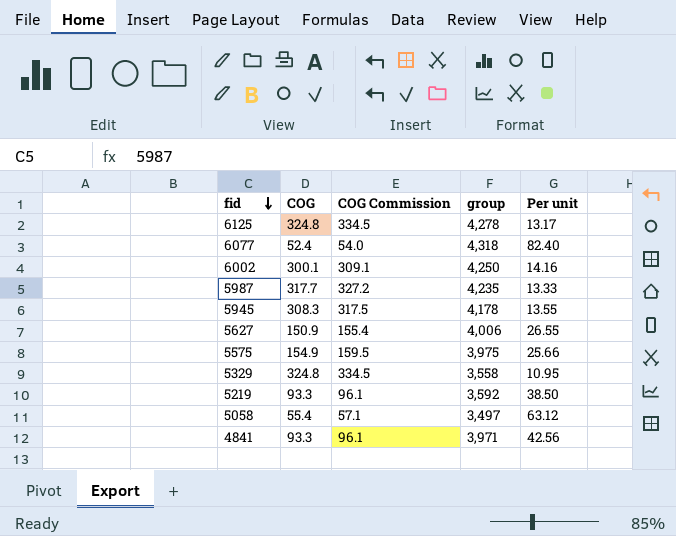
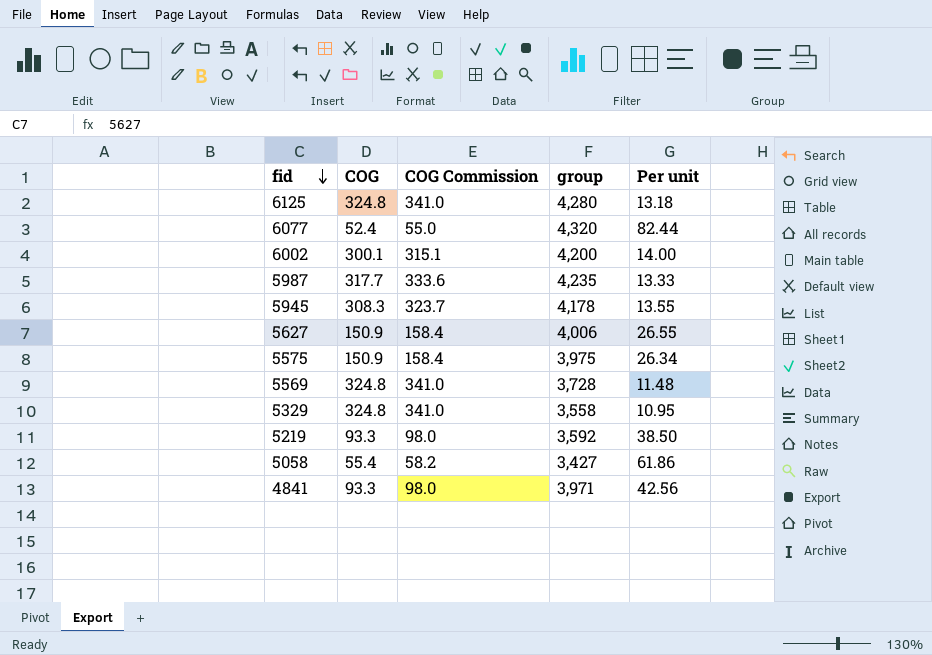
column COG Commission | formula: [COG] * 1.03 -> [COG] * 1.05
6125 | group: 4,278 -> 4,280
6125 | Per unit: 13.17 -> 13.18
6077 | group: 4,318 -> 4,320
6077 | Per unit: 82.40 -> 82.44
6002 | group: 4,250 -> 4,200
6002 | Per unit: 14.16 -> 14.00
5575 | COG: 154.9 -> 150.9
5575 | Per unit: 25.66 -> 26.34
row 5569: none -> 324.8 | 341.0 | 3,728 | 11.48
5058 | group: 3,497 -> 3,427
5058 | Per unit: 63.12 -> 61.86

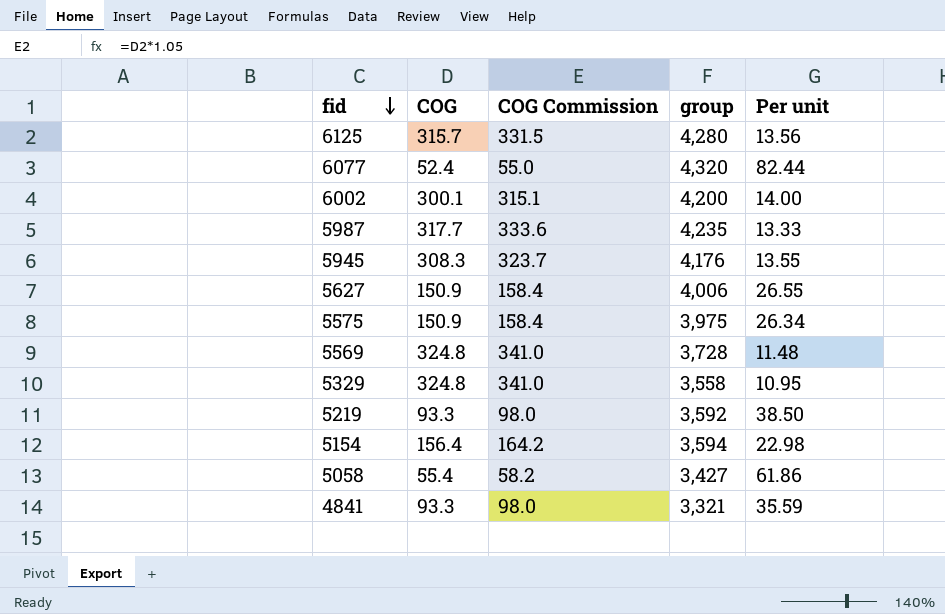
6125 | COG: 324.8 -> 315.7
6125 | COG Commission: 341.0 -> 331.5
6125 | Per unit: 13.18 -> 13.56
5945 | group: 4,178 -> 4,176
row 5154: none -> 156.4 | 164.2 | 3,594 | 22.98
4841 | group: 3,971 -> 3,321
4841 | Per unit: 42.56 -> 35.59

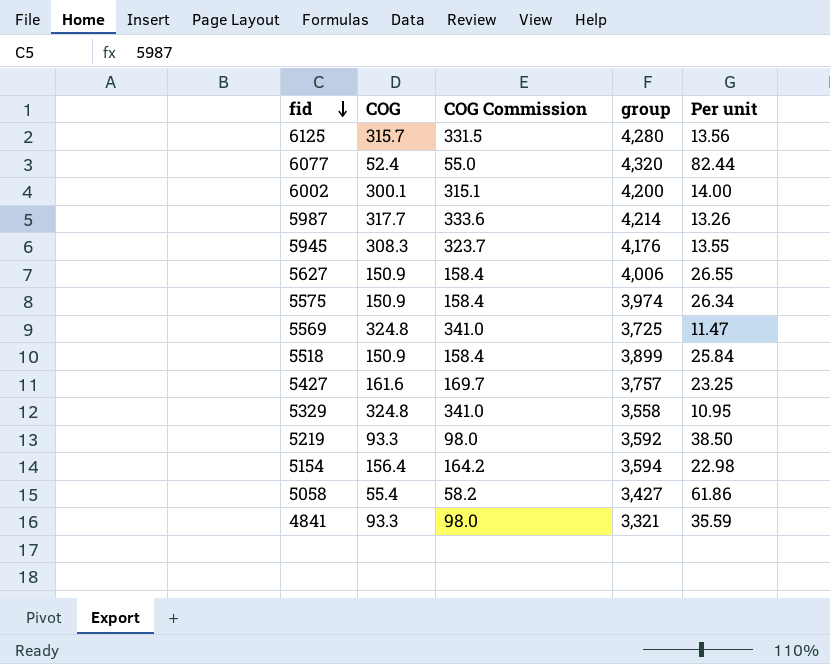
5987 | group: 4,235 -> 4,214
5987 | Per unit: 13.33 -> 13.26
5575 | group: 3,975 -> 3,974
5569 | group: 3,728 -> 3,725
5569 | Per unit: 11.48 -> 11.47
row 5518: none -> 150.9 | 158.4 | 3,899 | 25.84
row 5427: none -> 161.6 | 169.7 | 3,757 | 23.25

